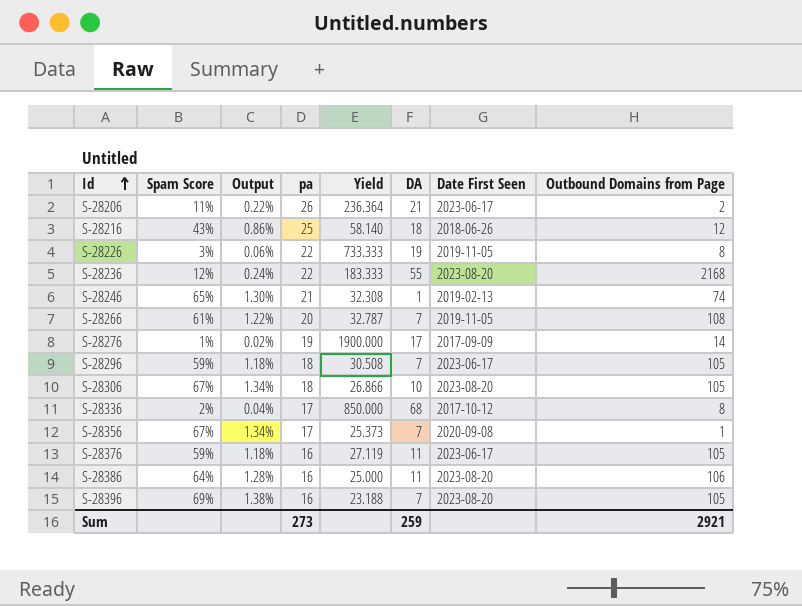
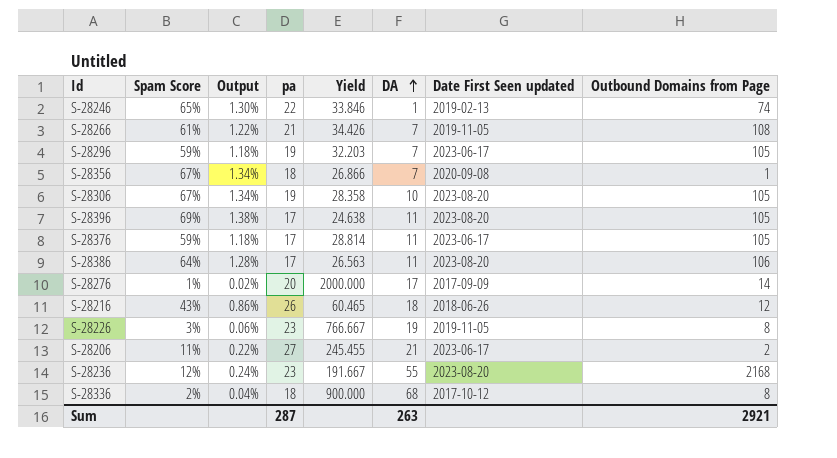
row order: Id ascending -> DA ascending
column name: Date First Seen -> Date First Seen updated
S-28246 | pa: 21 -> 22
S-28246 | Yield: 32.308 -> 33.846
S-28266 | pa: 20 -> 21
S-28266 | Yield: 32.787 -> 34.426
S-28296 | pa: 18 -> 19
S-28296 | Yield: 30.508 -> 32.203
S-28356 | pa: 17 -> 18
S-28356 | Yield: 25.373 -> 26.866
S-28306 | pa: 18 -> 19
S-28306 | Yield: 26.866 -> 28.358
S-28396 | pa: 16 -> 17
S-28396 | Yield: 23.188 -> 24.638
S-28396 | DA: 7 -> 11
S-28376 | pa: 16 -> 17
S-28376 | Yield: 27.119 -> 28.814
S-28386 | pa: 16 -> 17
S-28386 | Yield: 25.000 -> 26.563
S-28276 | pa: 19 -> 20
S-28276 | Yield: 1900.000 -> 2000.000
S-28216 | pa: 25 -> 26
S-28216 | Yield: 58.140 -> 60.465
S-28226 | pa: 22 -> 23
S-28226 | Yield: 733.333 -> 766.667
S-28206 | pa: 26 -> 27
S-28206 | Yield: 236.364 -> 245.455
S-28236 | pa: 22 -> 23
S-28236 | Yield: 183.333 -> 191.667
S-28336 | pa: 17 -> 18
S-28336 | Yield: 850.000 -> 900.000
Sum | pa: 273 -> 287
Sum | DA: 259 -> 263

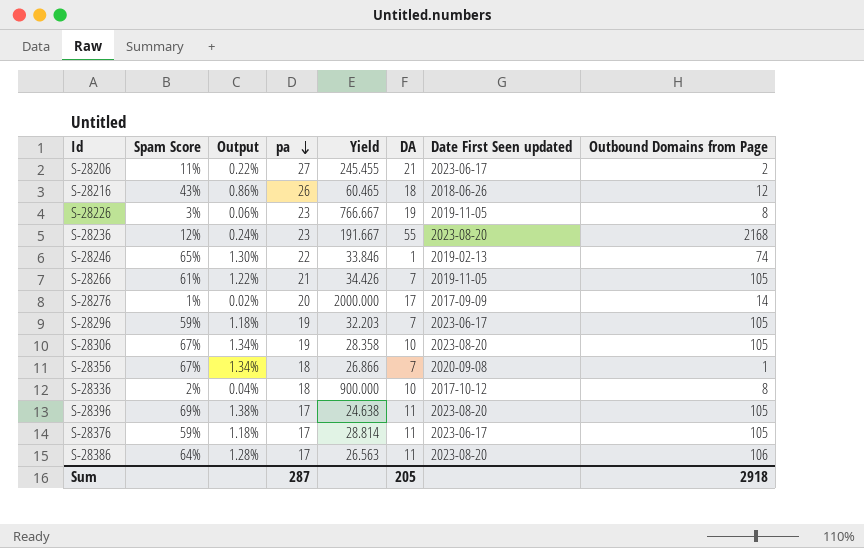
row order: DA ascending -> pa descending
S-28266 | Outbound Domains from Page: 108 -> 105
S-28336 | DA: 68 -> 10
Sum | DA: 263 -> 205
Sum | Outbound Domains from Page: 2921 -> 2918

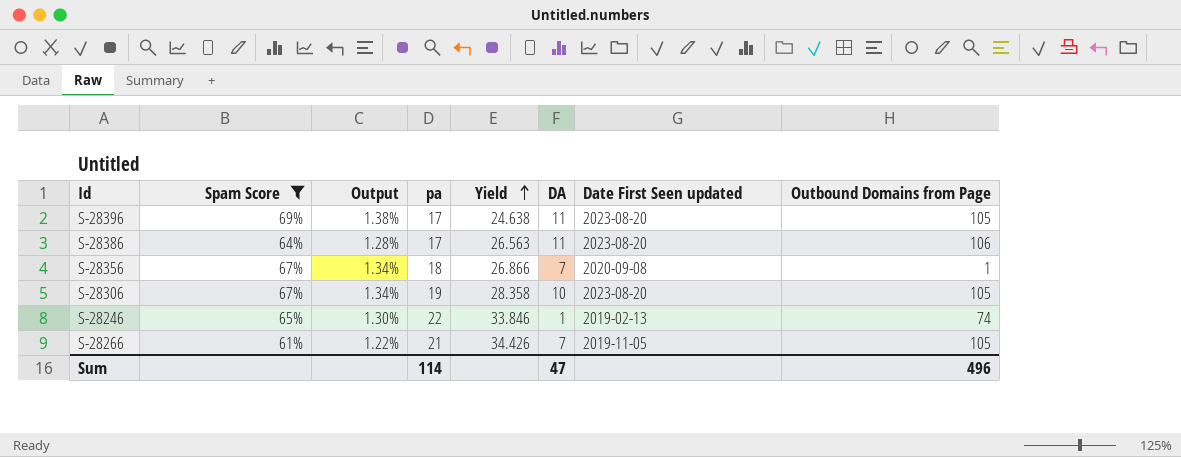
filter: none -> Spam Score >= 61%
row order: pa descending -> Yield ascending
Sum | pa: 287 -> 114
Sum | DA: 205 -> 47
Sum | Outbound Domains from Page: 2918 -> 496

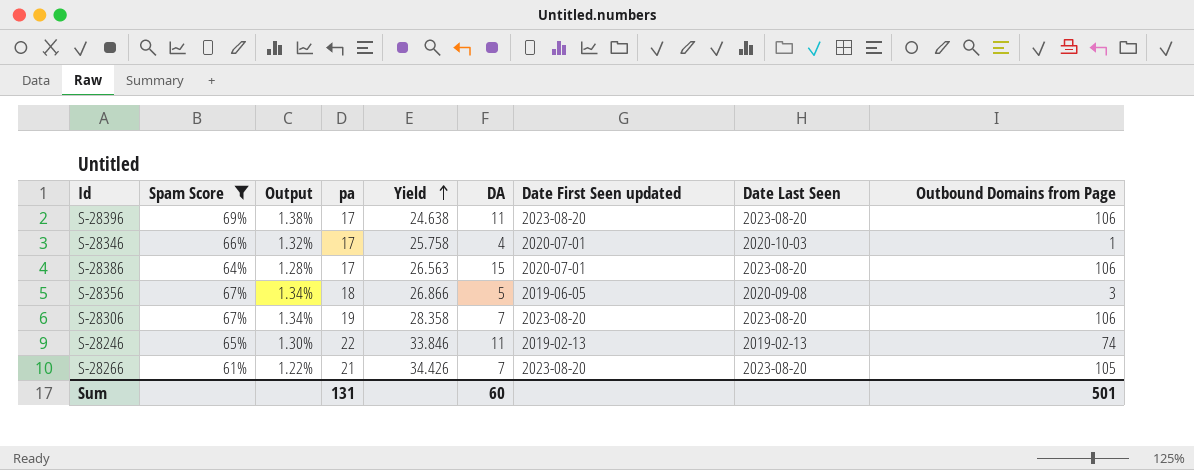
column Date Last Seen | position: none -> 8
S-28396 | Outbound Domains from Page: 105 -> 106
row S-28346: none -> 66% | 1.32% | 17 | 25.758 | 4 | 2020-07-01 | 2020-10-03 | 1
S-28386 | DA: 11 -> 15
S-28386 | Date First Seen updated: 2023-08-20 -> 2020-07-01
S-28356 | DA: 7 -> 5
S-28356 | Date First Seen updated: 2020-09-08 -> 2019-06-05
S-28356 | Outbound Domains from Page: 1 -> 3
S-28306 | DA: 10 -> 7
S-28306 | Outbound Domains from Page: 105 -> 106
S-28246 | DA: 1 -> 11
S-28266 | Date First Seen updated: 2019-11-05 -> 2023-08-20
Sum | pa: 114 -> 131
Sum | DA: 47 -> 60
Sum | Outbound Domains from Page: 496 -> 501

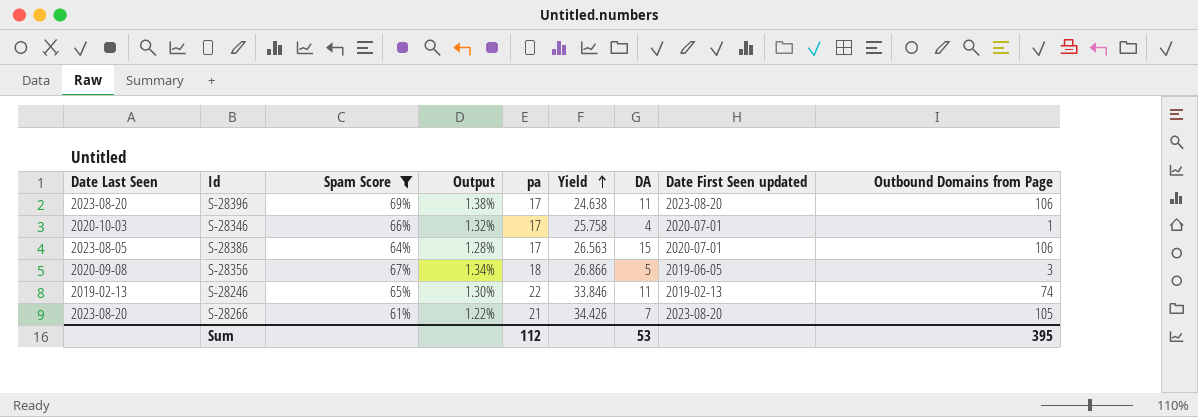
column Date Last Seen | position: 8 -> 1
row S-28306: 67% | 1.34% | 19 | 28.358 | 7 | 2023-08-20 | 2023-08-20 | 106 -> none
S-28386 | Date Last Seen: 2023-08-20 -> 2023-08-05
Sum | pa: 131 -> 112
Sum | DA: 60 -> 53
Sum | Outbound Domains from Page: 501 -> 395

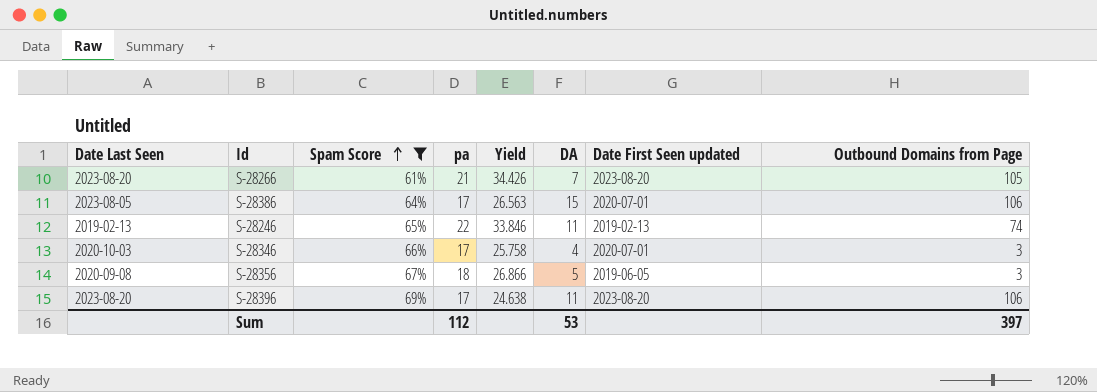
row order: Yield ascending -> Spam Score ascending
column Output | formula: [Spam Score] * 0.02 -> none
S-28346 | Outbound Domains from Page: 1 -> 3
Sum | Outbound Domains from Page: 395 -> 397

